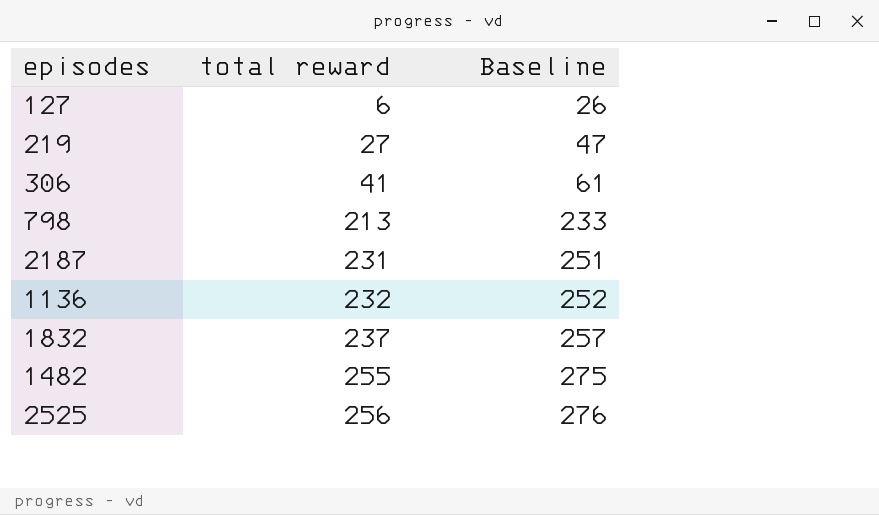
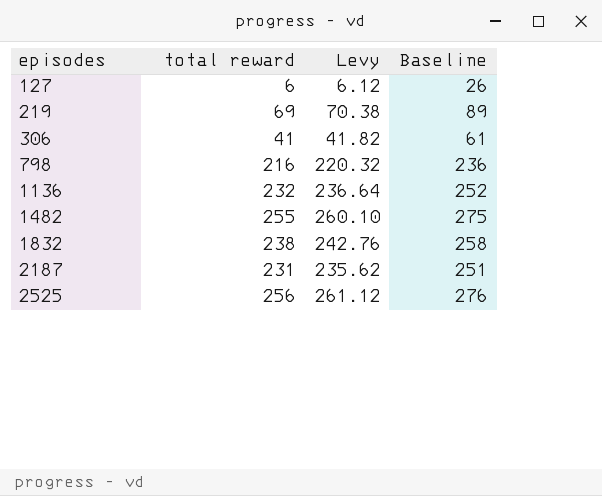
row order: total reward ascending -> episodes ascending
column Levy | formula: none -> [total reward] * 1.02
219 | total reward: 27 -> 69
219 | Baseline: 47 -> 89
798 | total reward: 213 -> 216
798 | Baseline: 233 -> 236
1832 | total reward: 237 -> 238
1832 | Baseline: 257 -> 258

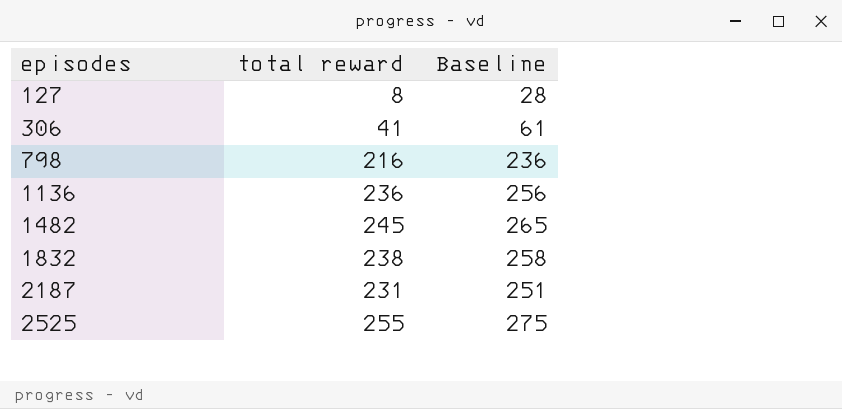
column Levy | formula: [total reward] * 1.02 -> none
row 219: 69 | 70.38 | 89 -> none
127 | total reward: 6 -> 8
127 | Baseline: 26 -> 28
1136 | total reward: 232 -> 236
1136 | Baseline: 252 -> 256
1482 | total reward: 255 -> 245
1482 | Baseline: 275 -> 265
2525 | total reward: 256 -> 255
2525 | Baseline: 276 -> 275

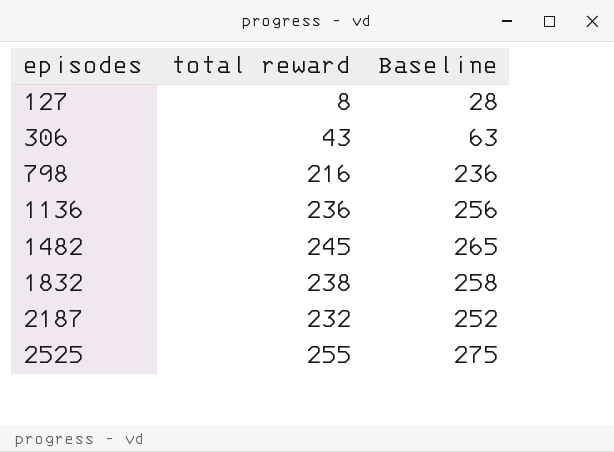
306 | total reward: 41 -> 43
306 | Baseline: 61 -> 63
2187 | total reward: 231 -> 232
2187 | Baseline: 251 -> 252

